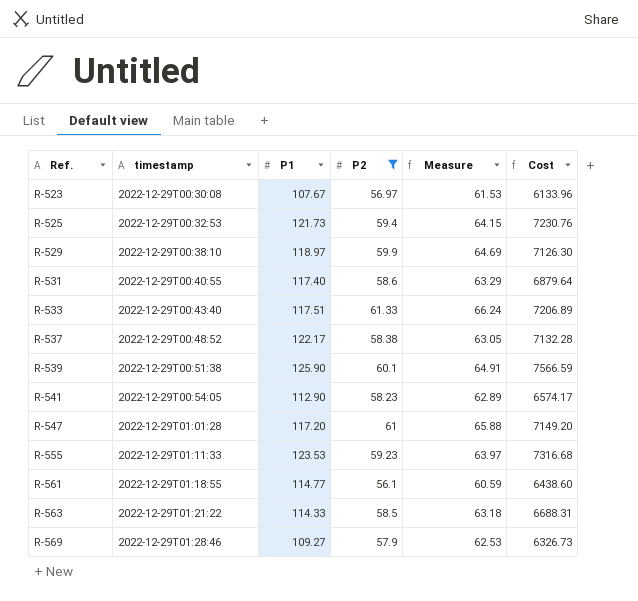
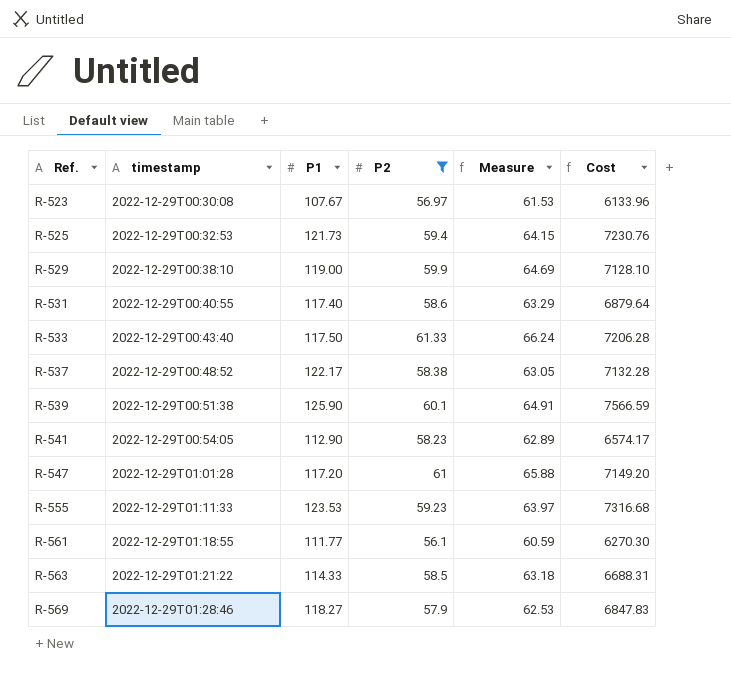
R-529 | P1: 118.97 -> 119.00
R-529 | Cost: 7126.30 -> 7128.10
R-533 | P1: 117.51 -> 117.50
R-533 | Cost: 7206.89 -> 7206.28
R-561 | P1: 114.77 -> 111.77
R-561 | Cost: 6438.60 -> 6270.30
R-569 | P1: 109.27 -> 118.27
R-569 | Cost: 6326.73 -> 6847.83

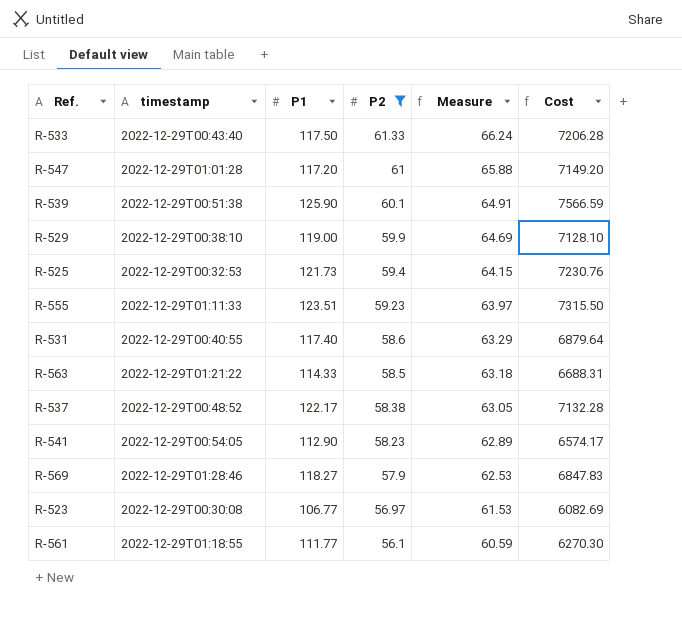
row order: Ref. ascending -> P2 descending
R-555 | P1: 123.53 -> 123.51
R-555 | Cost: 7316.68 -> 7315.50
R-523 | P1: 107.67 -> 106.77
R-523 | Cost: 6133.96 -> 6082.69

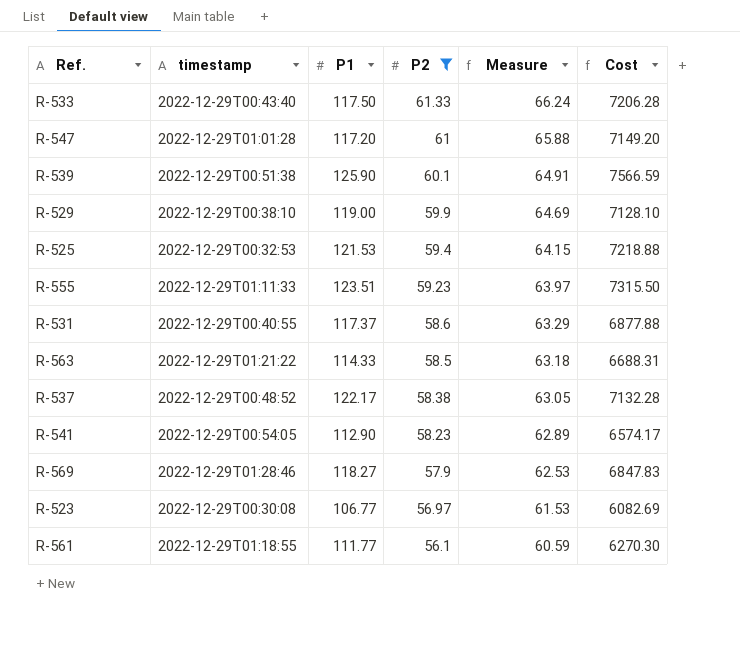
R-525 | P1: 121.73 -> 121.53
R-525 | Cost: 7230.76 -> 7218.88
R-531 | P1: 117.40 -> 117.37
R-531 | Cost: 6879.64 -> 6877.88

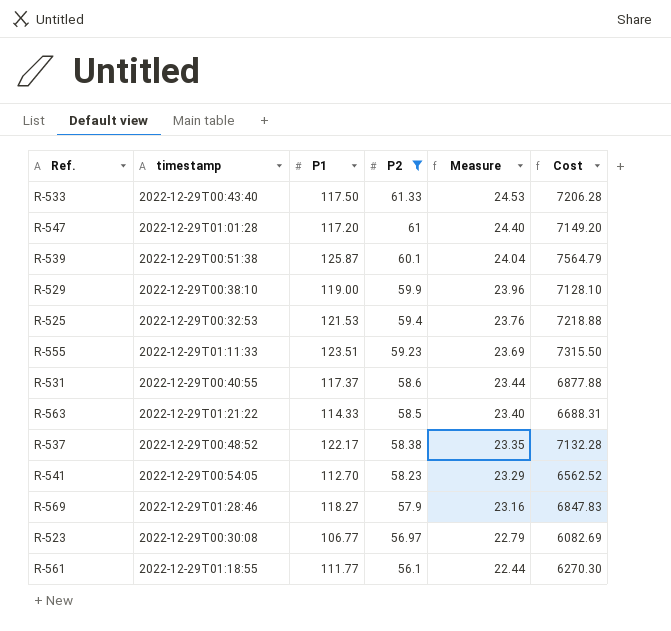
column Measure | formula: [P2] * 1.08 -> [P2] * 0.4
R-539 | P1: 125.90 -> 125.87
R-539 | Cost: 7566.59 -> 7564.79
R-541 | P1: 112.90 -> 112.70
R-541 | Cost: 6574.17 -> 6562.52

